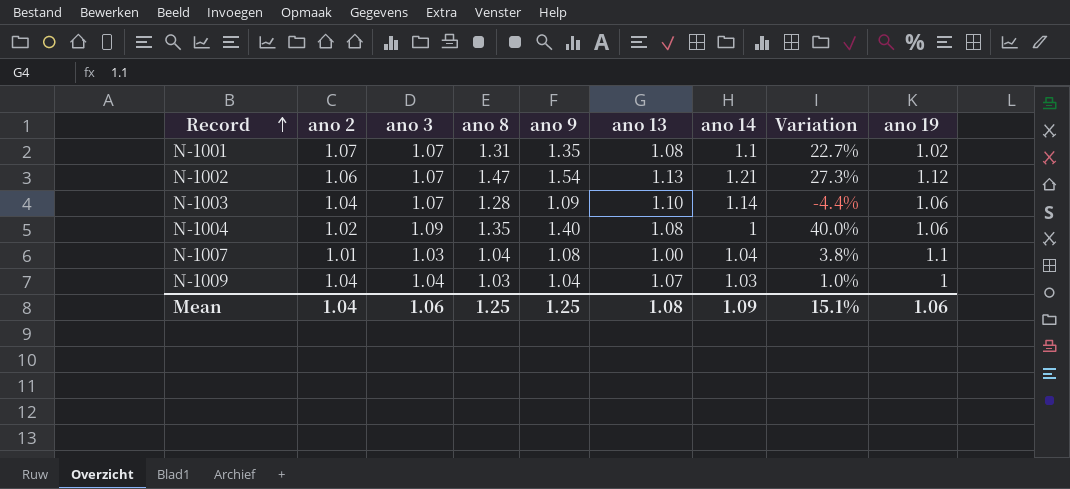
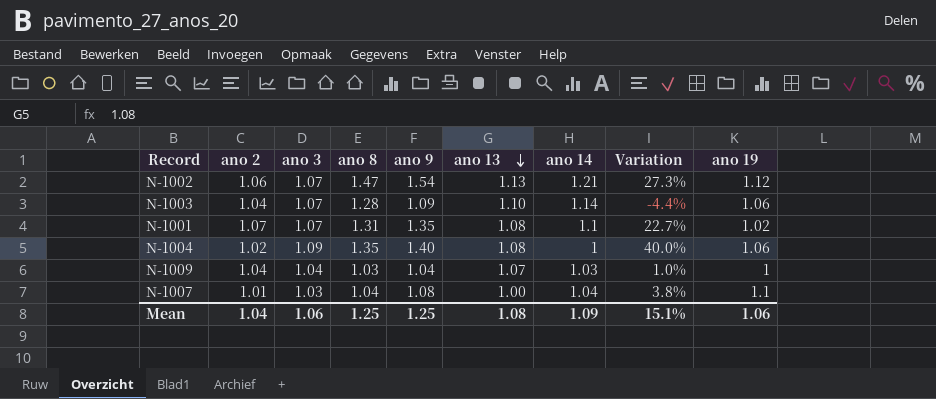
row order: Record ascending -> ano 13 descending

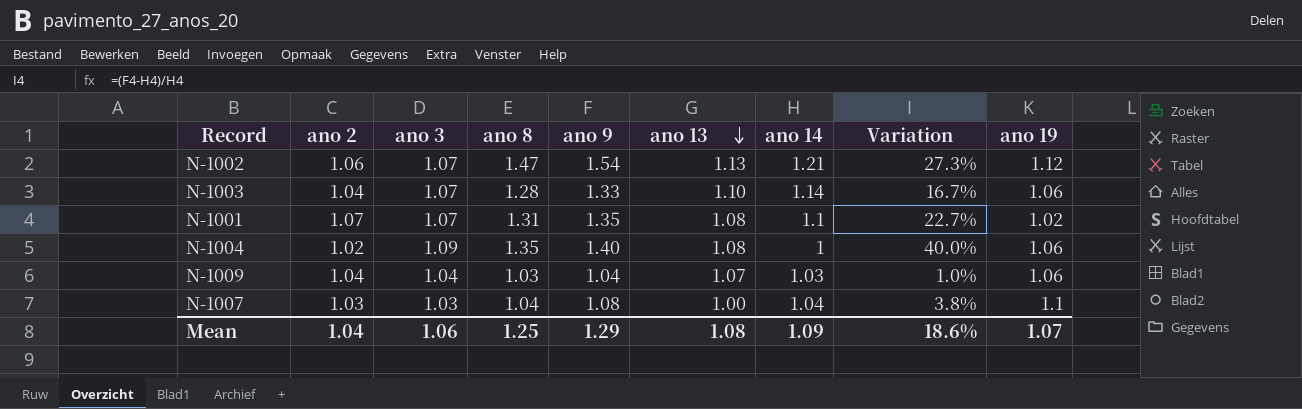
N-1003 | ano 9: 1.09 -> 1.33
N-1003 | Variation: -4.4% -> 16.7%
N-1009 | ano 19: 1 -> 1.06
N-1007 | ano 2: 1.01 -> 1.03
Mean | ano 9: 1.25 -> 1.29
Mean | Variation: 15.1% -> 18.6%
Mean | ano 19: 1.06 -> 1.07

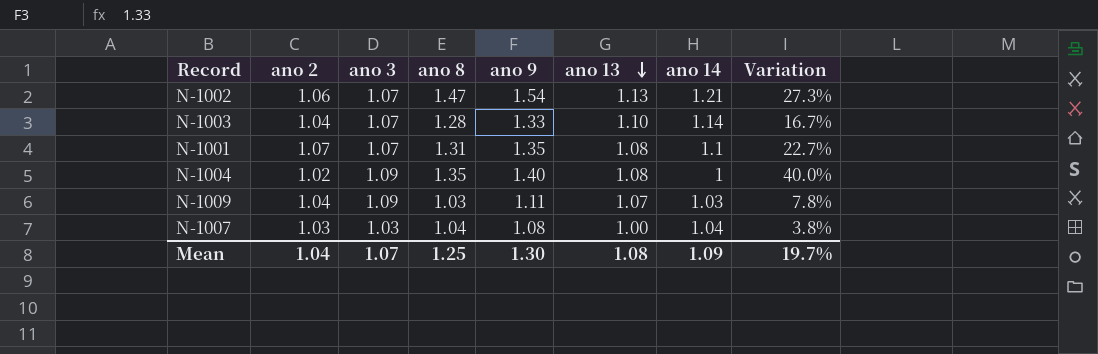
column ano 19 | position: 9 -> none
N-1009 | ano 3: 1.04 -> 1.09
N-1009 | ano 9: 1.04 -> 1.11
N-1009 | Variation: 1.0% -> 7.8%
Mean | ano 3: 1.06 -> 1.07
Mean | ano 9: 1.29 -> 1.30
Mean | Variation: 18.6% -> 19.7%

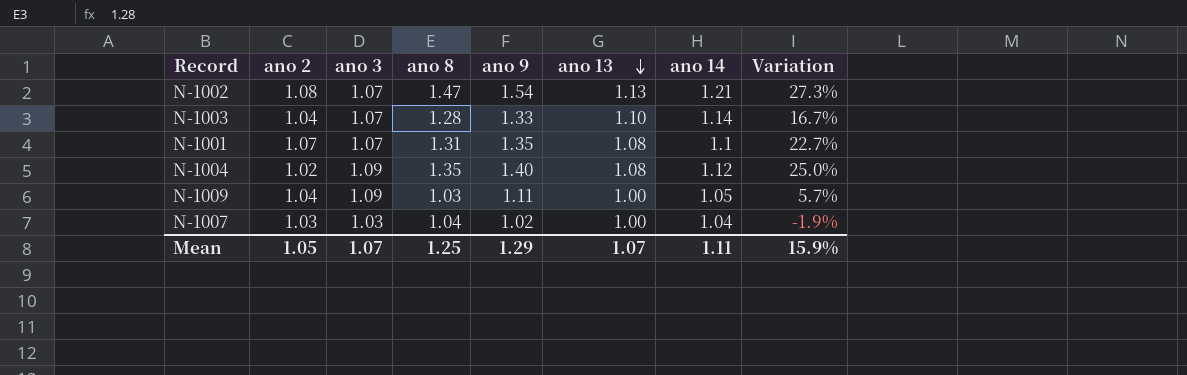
N-1002 | ano 2: 1.06 -> 1.08
N-1004 | ano 14: 1 -> 1.12
N-1004 | Variation: 40.0% -> 25.0%
N-1009 | ano 13: 1.07 -> 1.00
N-1009 | ano 14: 1.03 -> 1.05
N-1009 | Variation: 7.8% -> 5.7%
N-1007 | ano 9: 1.08 -> 1.02
N-1007 | Variation: 3.8% -> -1.9%
Mean | ano 2: 1.04 -> 1.05
Mean | ano 9: 1.30 -> 1.29
Mean | ano 13: 1.08 -> 1.07
Mean | ano 14: 1.09 -> 1.11
Mean | Variation: 19.7% -> 15.9%

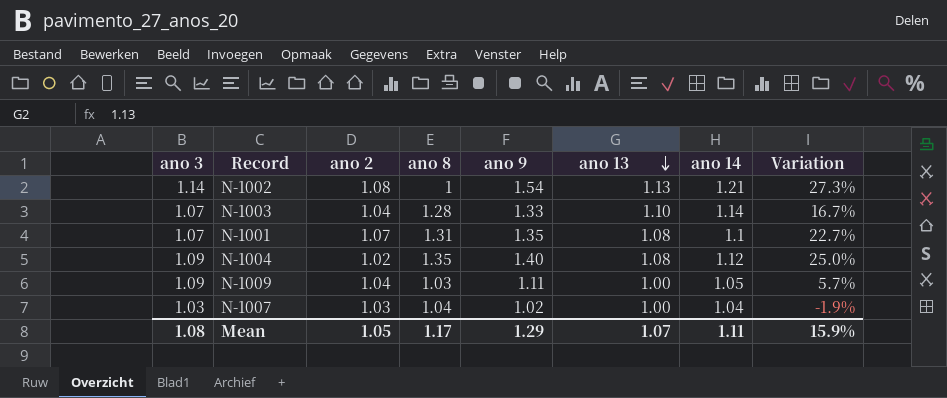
column ano 3 | position: 3 -> 1
N-1002 | ano 3: 1.07 -> 1.14
N-1002 | ano 8: 1.47 -> 1
Mean | ano 3: 1.07 -> 1.08
Mean | ano 8: 1.25 -> 1.17

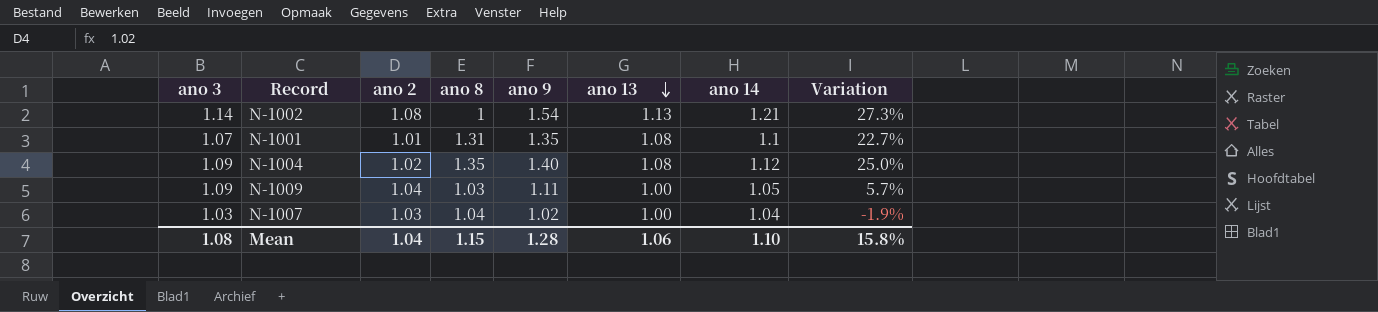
row N-1003: 1.07 | 1.04 | 1.28 | 1.33 | 1.10 | 1.14 | 16.7% -> none
N-1001 | ano 2: 1.07 -> 1.01
Mean | ano 2: 1.05 -> 1.04
Mean | ano 8: 1.17 -> 1.15
Mean | ano 9: 1.29 -> 1.28
Mean | ano 13: 1.07 -> 1.06
Mean | ano 14: 1.11 -> 1.10
Mean | Variation: 15.9% -> 15.8%

